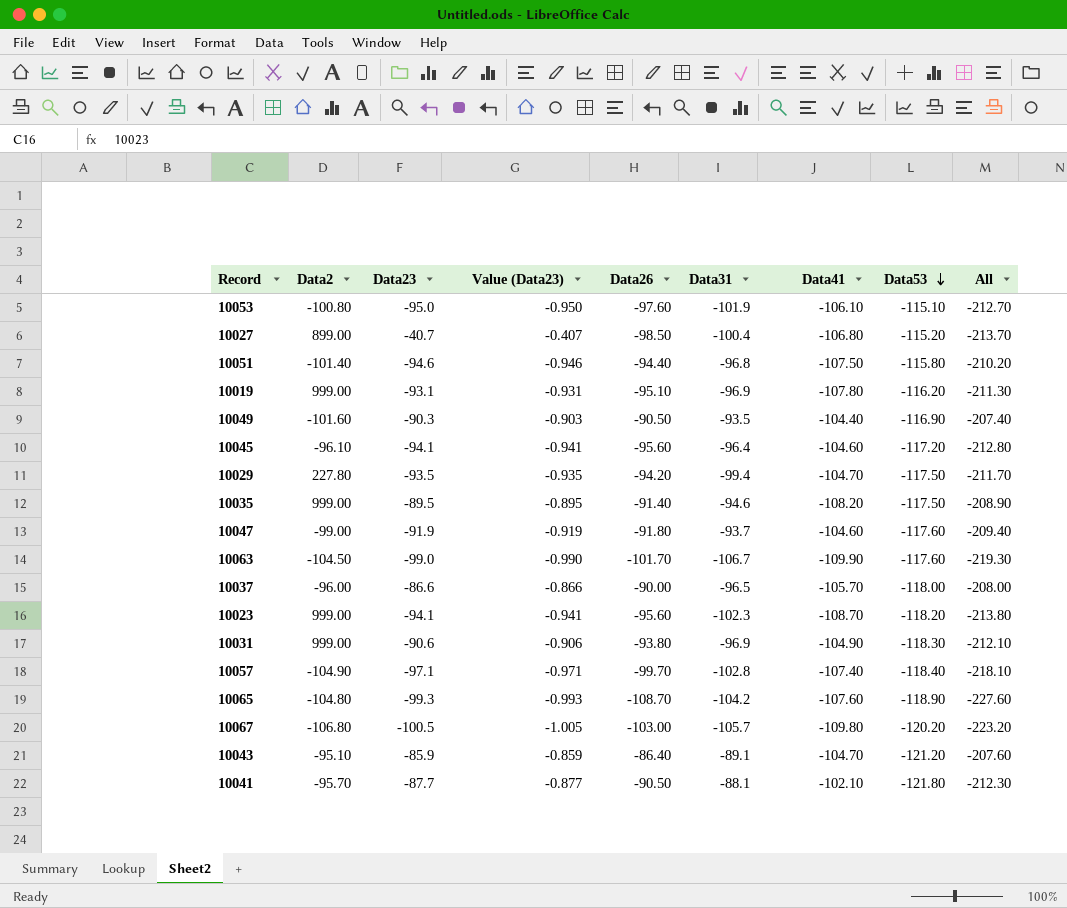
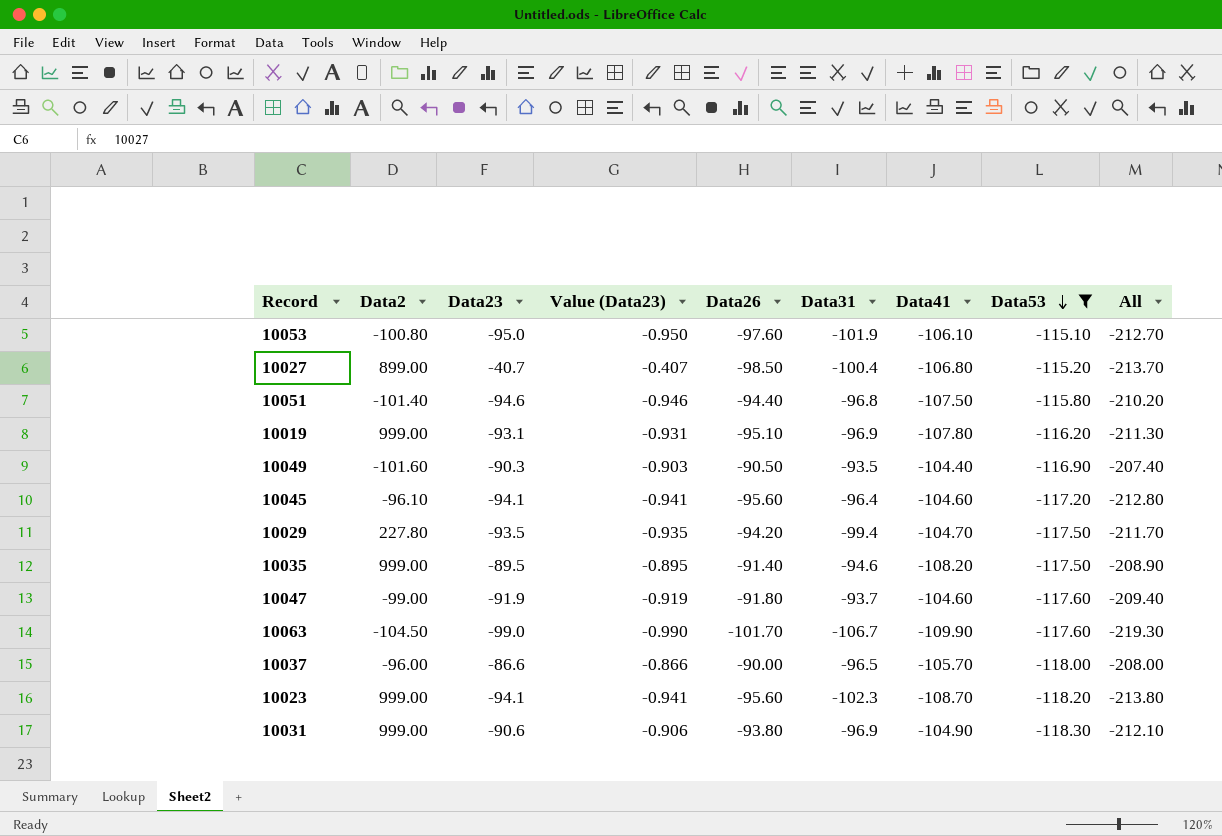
filter: none -> Data53 >= -118.30

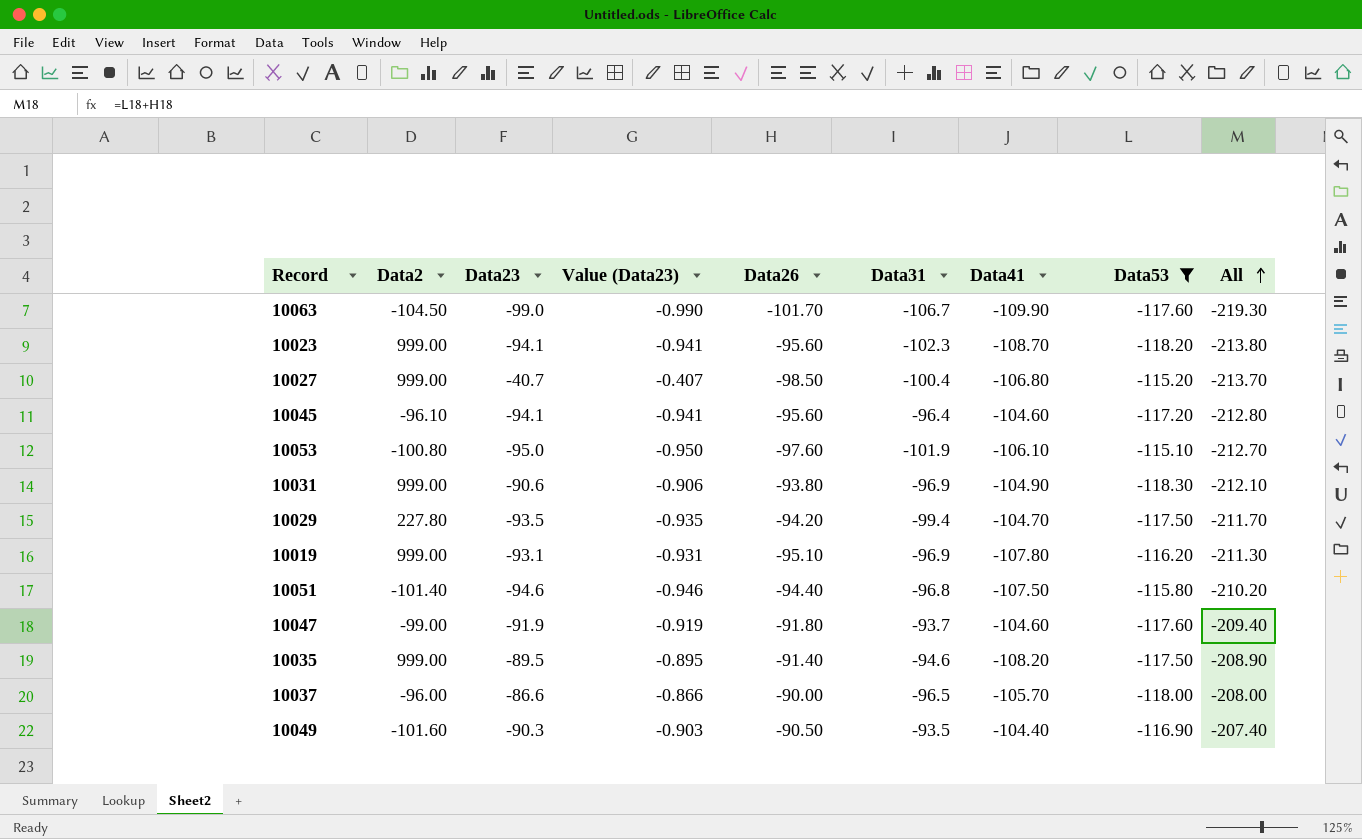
row order: Data53 descending -> All ascending
10027 | Data2: 899.00 -> 999.00

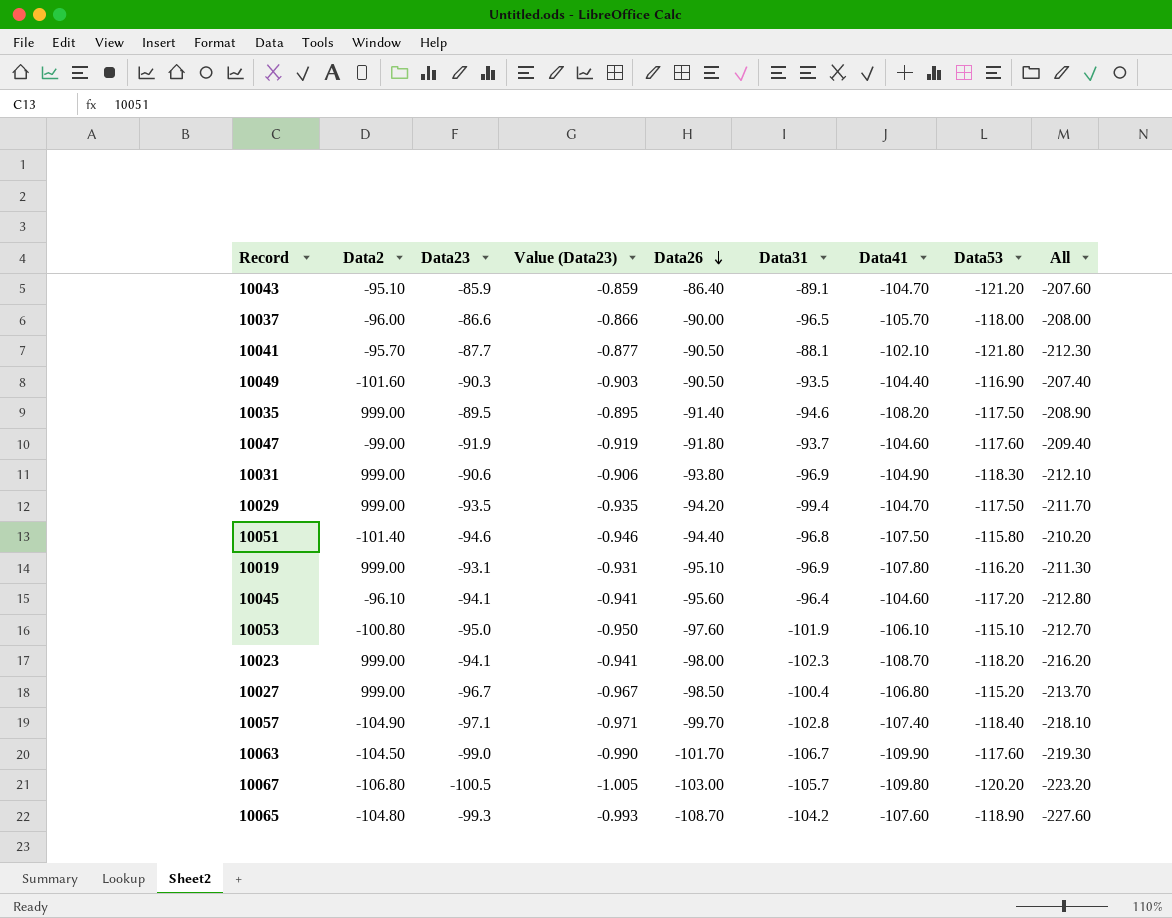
filter: Data53 >= -118.30 -> none
row order: All ascending -> Data26 descending
10029 | Data2: 227.80 -> 999.00
10023 | Data26: -95.60 -> -98.00
10023 | All: -213.80 -> -216.20
10027 | Data23: -40.7 -> -96.7
10027 | Value (Data23): -0.407 -> -0.967

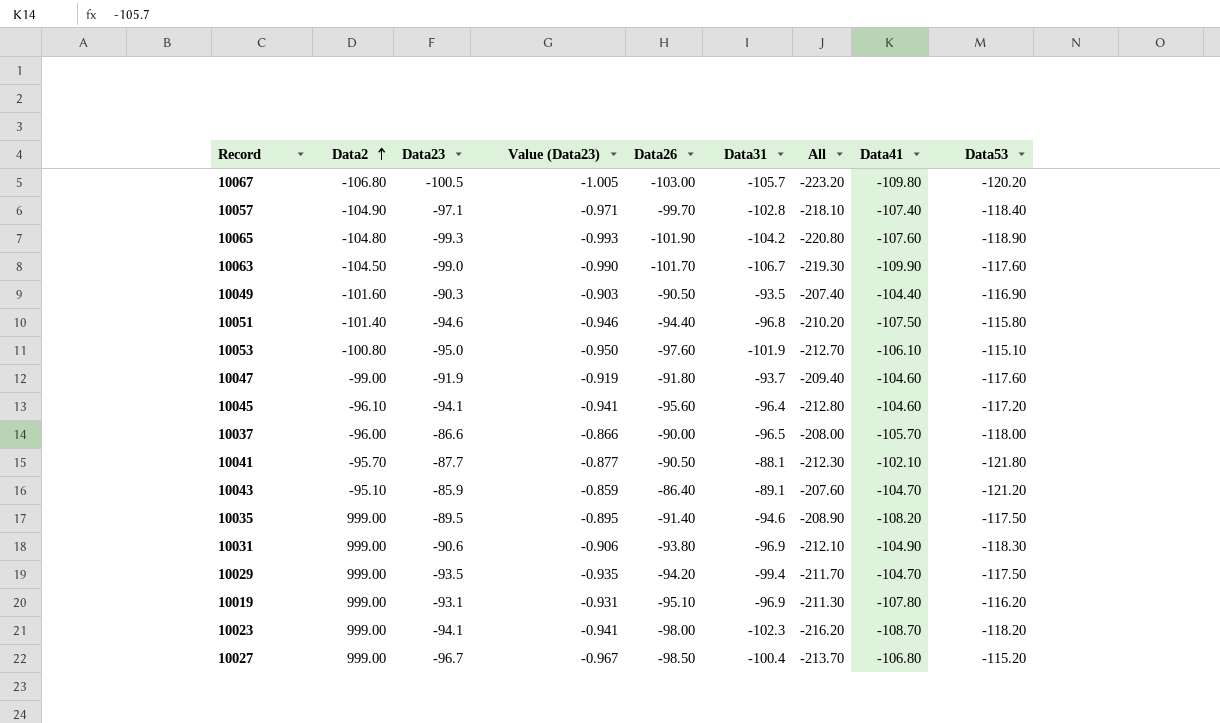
row order: Data26 descending -> Data2 ascending
column All | position: 9 -> 7
10065 | Data26: -108.70 -> -101.90
10065 | All: -227.60 -> -220.80

